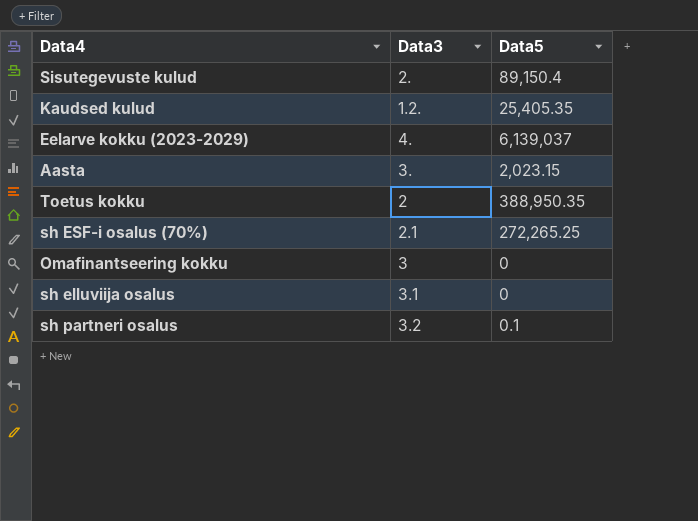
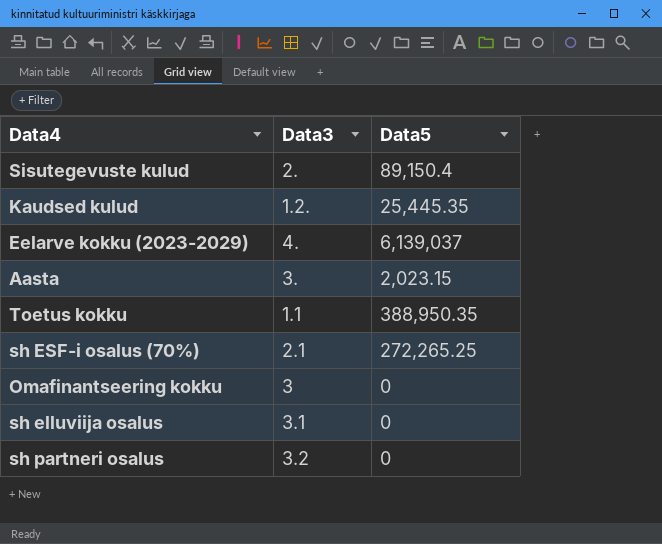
Kaudsed kulud | Data5: 25,405.35 -> 25,445.35
Toetus kokku | Data3: 2 -> 1.1
sh partneri osalus | Data5: 0.1 -> 0

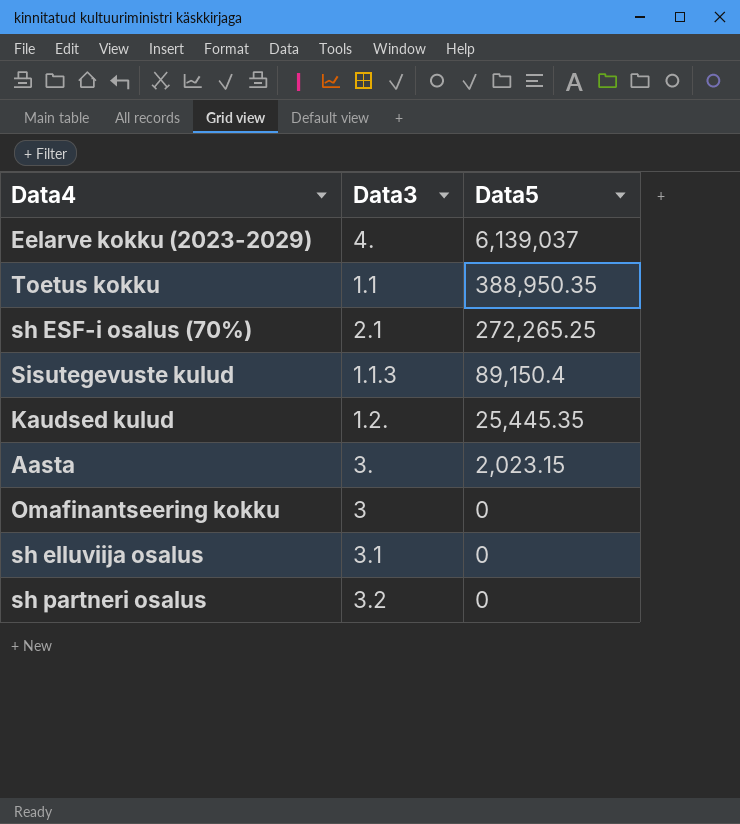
row order: none -> Data5 descending
Sisutegevuste kulud | Data3: 2. -> 1.1.3

